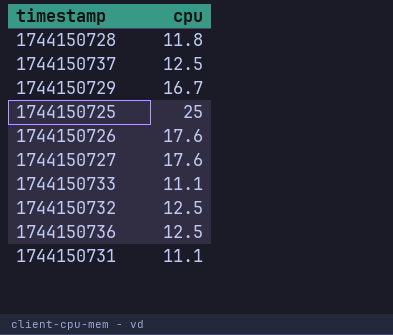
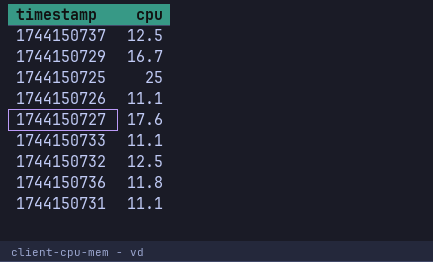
row 1744150728: 11.8 -> none
1744150726 | cpu: 17.6 -> 11.1
1744150736 | cpu: 12.5 -> 11.8

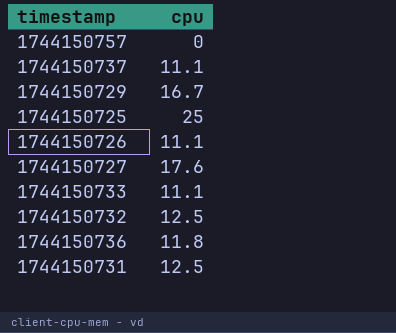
row 1744150757: none -> 0
1744150737 | cpu: 12.5 -> 11.1
1744150731 | cpu: 11.1 -> 12.5

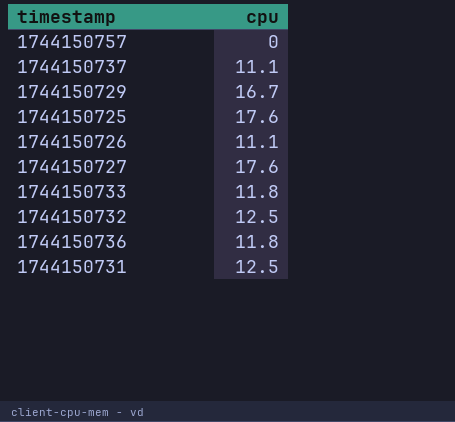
1744150725 | cpu: 25 -> 17.6
1744150733 | cpu: 11.1 -> 11.8

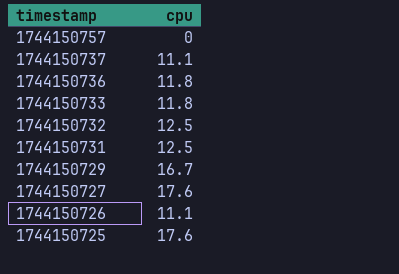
row order: none -> timestamp descending

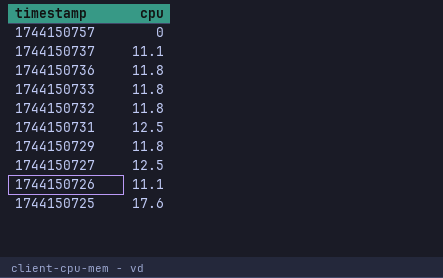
1744150732 | cpu: 12.5 -> 11.8
1744150729 | cpu: 16.7 -> 11.8
1744150727 | cpu: 17.6 -> 12.5

